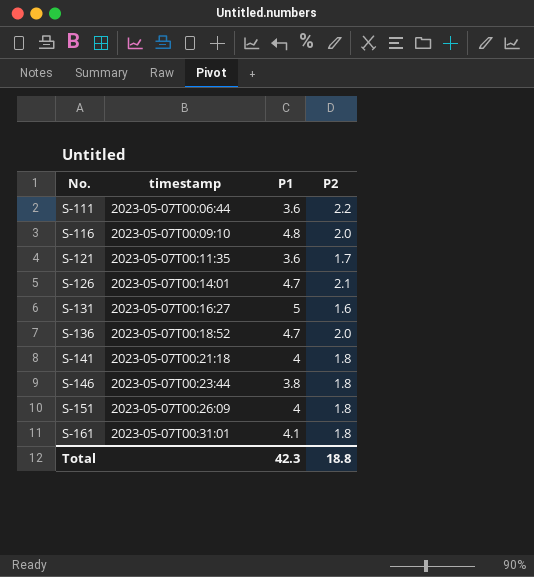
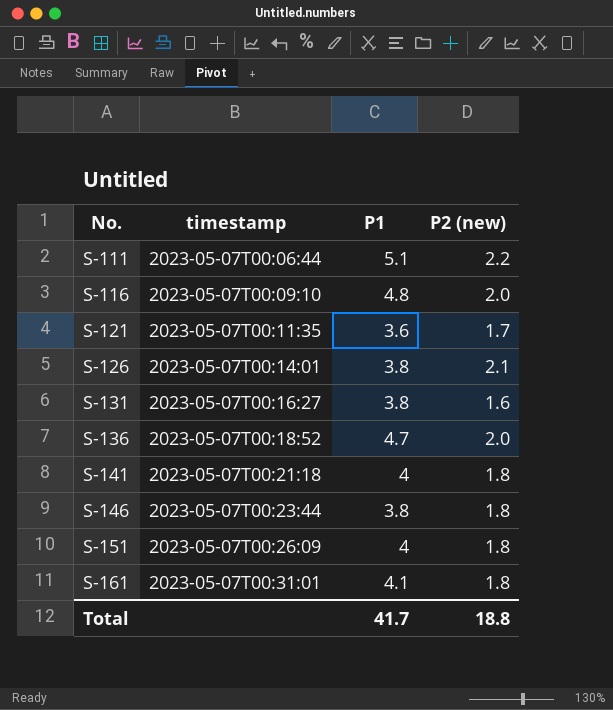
column name: P2 -> P2 (new)
S-111 | P1: 3.6 -> 5.1
S-126 | P1: 4.7 -> 3.8
S-131 | P1: 5 -> 3.8
Total | P1: 42.3 -> 41.7

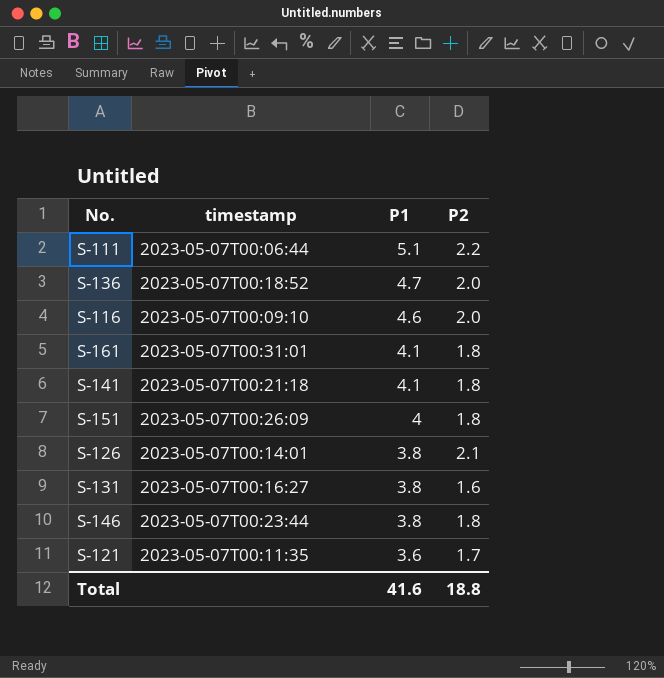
row order: No. ascending -> P1 descending
column name: P2 (new) -> P2
S-116 | P1: 4.8 -> 4.6
S-141 | P1: 4 -> 4.1
Total | P1: 41.7 -> 41.6

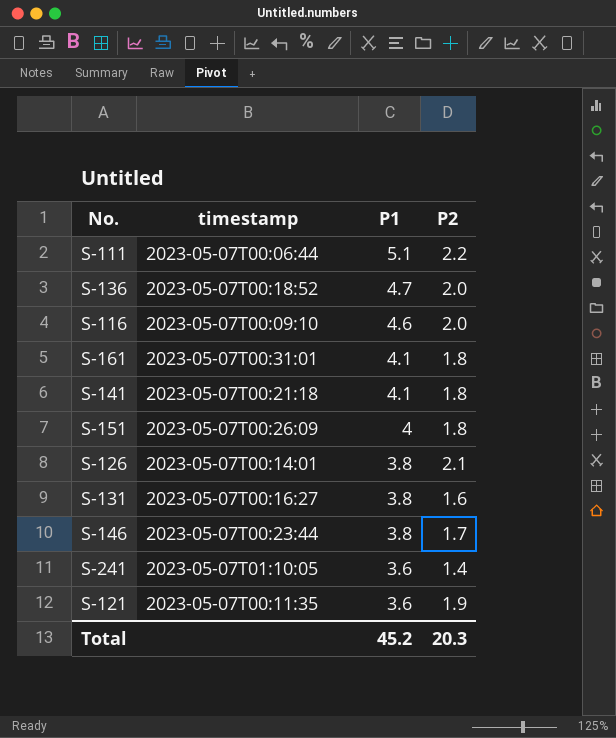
S-146 | P2: 1.8 -> 1.7
row S-241: none -> 2023-05-07T01:10:05 | 3.6 | 1.4
S-121 | P2: 1.7 -> 1.9
Total | P1: 41.6 -> 45.2
Total | P2: 18.8 -> 20.3

